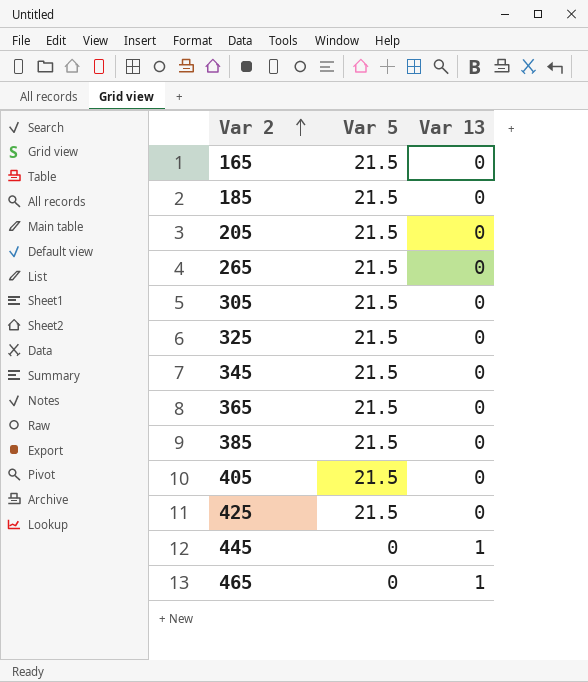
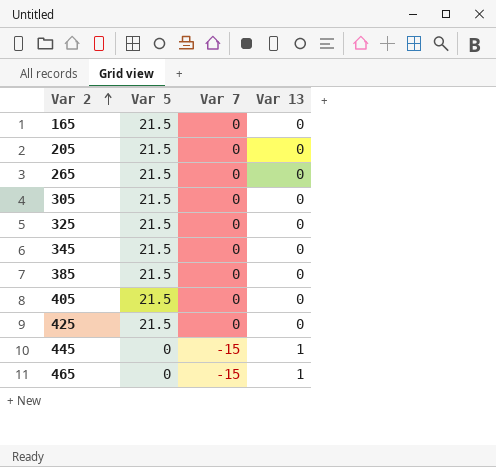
column Var 7 | position: none -> 3
row 185: 21.5 | 0 -> none
row 365: 21.5 | 0 -> none

